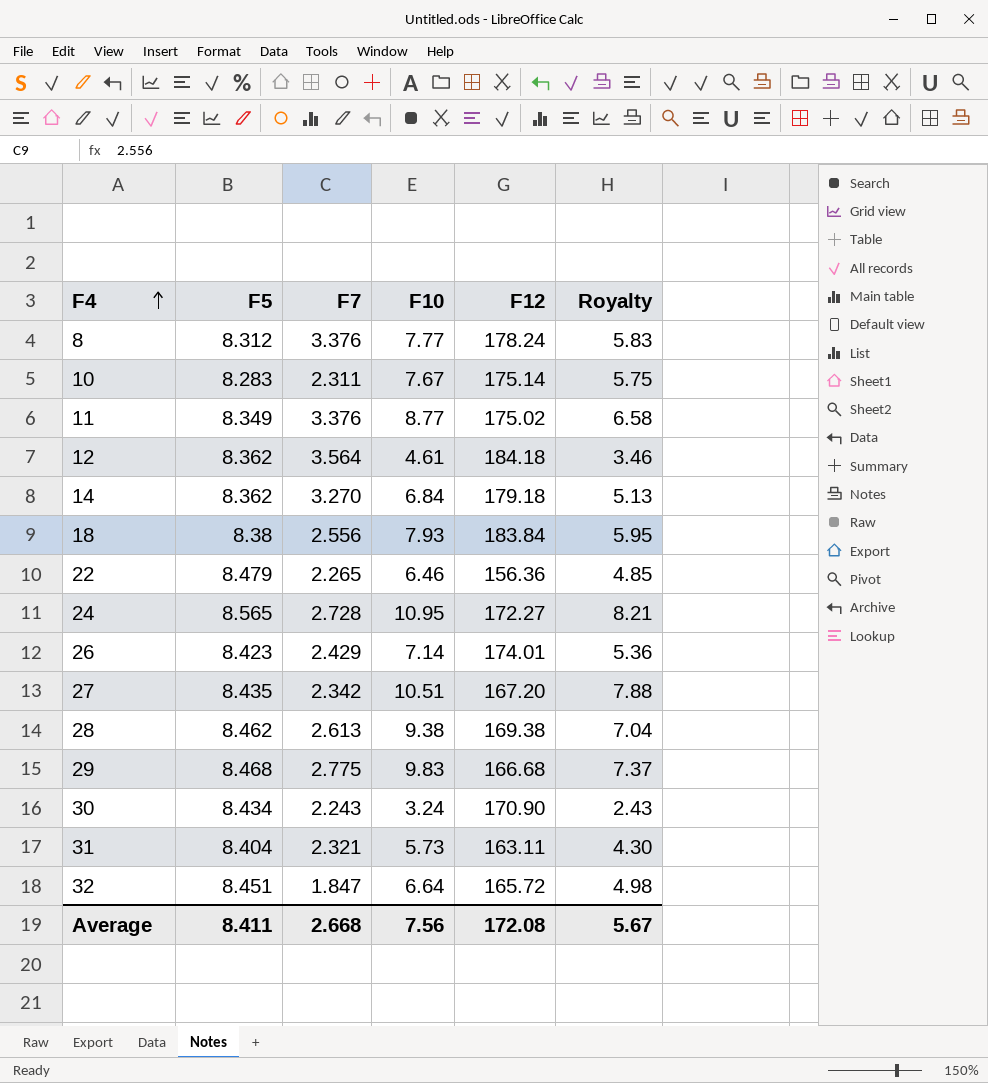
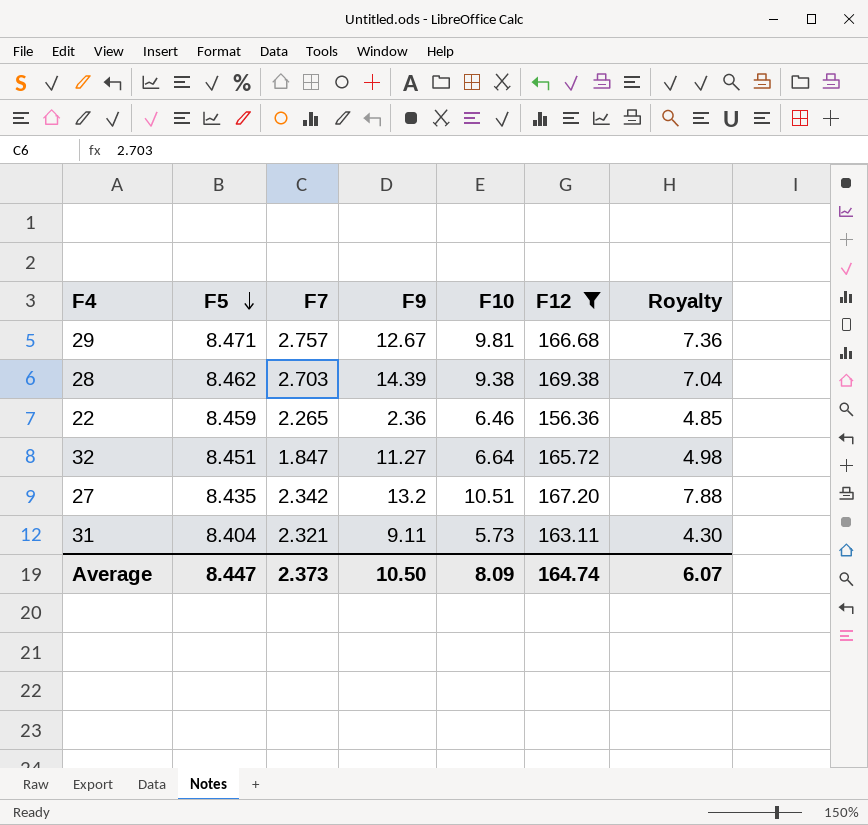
filter: none -> F12 <= 169.38
row order: F4 ascending -> F5 descending
column F9 | position: none -> 4
29 | F5: 8.468 -> 8.471
29 | F7: 2.775 -> 2.757
29 | F10: 9.83 -> 9.81
29 | Royalty: 7.37 -> 7.36
28 | F7: 2.613 -> 2.703
22 | F5: 8.479 -> 8.459
Average | F5: 8.411 -> 8.447
Average | F7: 2.668 -> 2.373
Average | F10: 7.56 -> 8.09
Average | F12: 172.08 -> 164.74
Average | Royalty: 5.67 -> 6.07

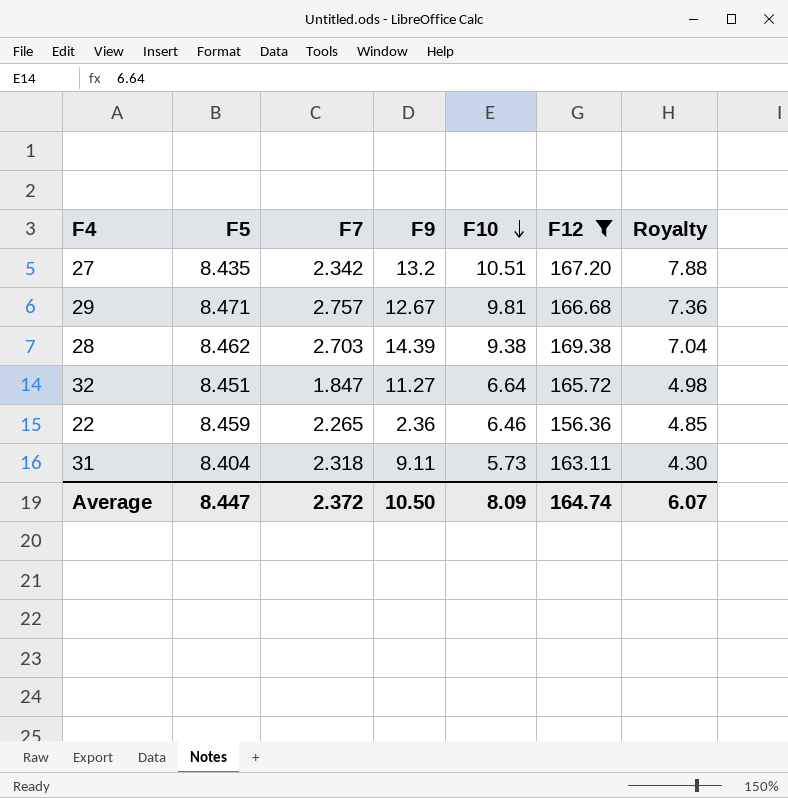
row order: F5 descending -> F10 descending
31 | F7: 2.321 -> 2.318
Average | F7: 2.373 -> 2.372

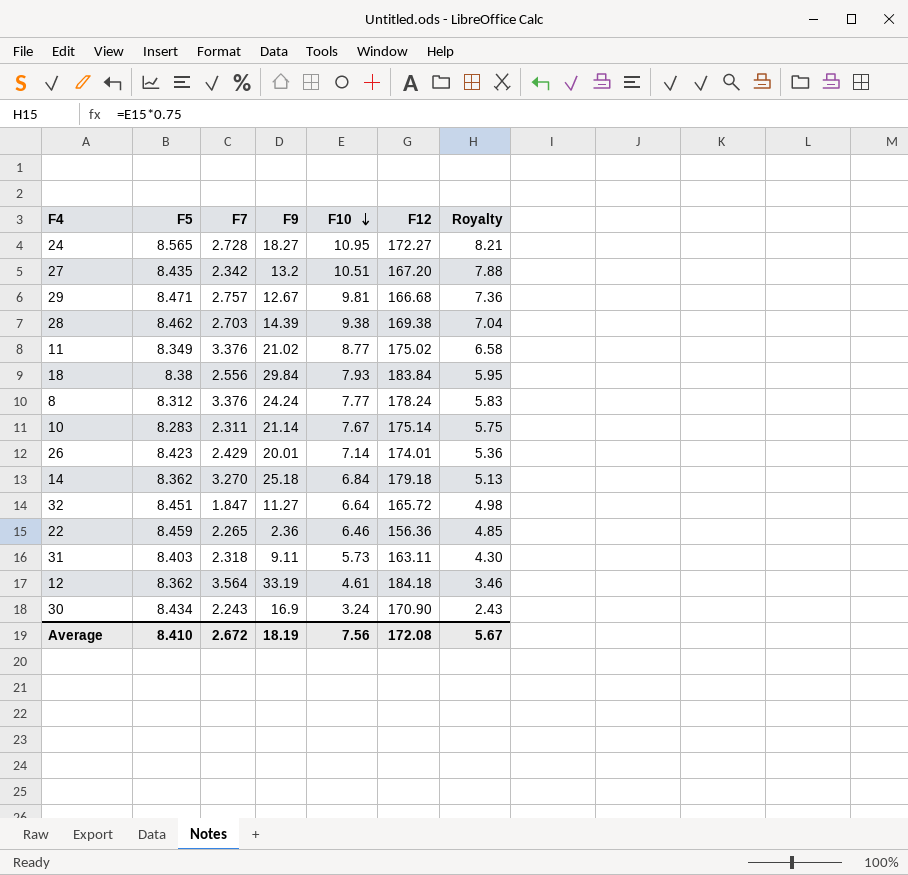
filter: F12 <= 169.38 -> none
31 | F5: 8.404 -> 8.403
Average | F5: 8.447 -> 8.410
Average | F7: 2.372 -> 2.672
Average | F9: 10.50 -> 18.19
Average | F10: 8.09 -> 7.56
Average | F12: 164.74 -> 172.08
Average | Royalty: 6.07 -> 5.67

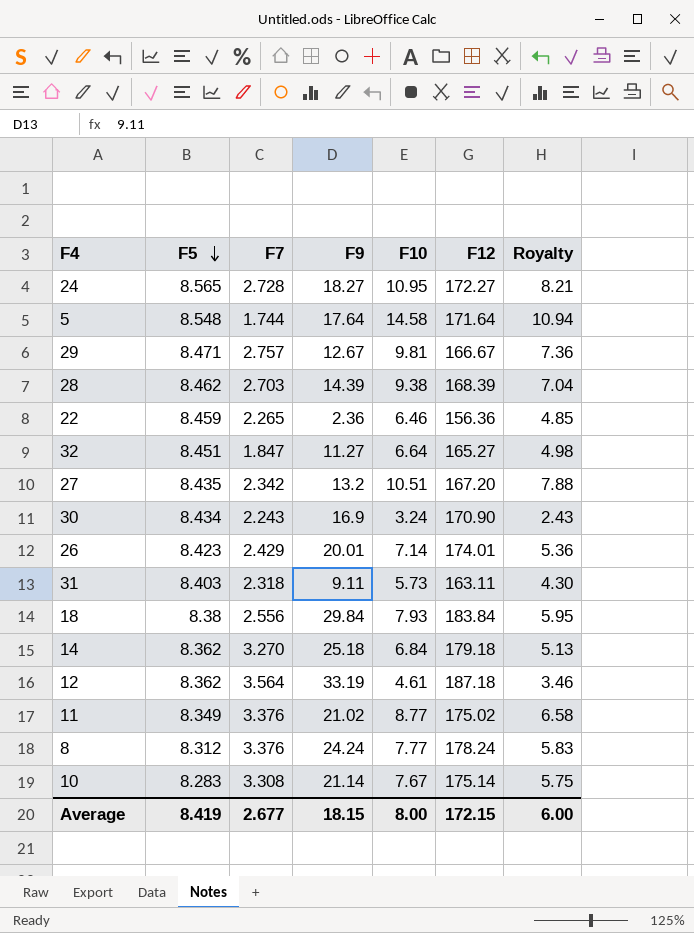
row order: F10 descending -> F5 descending
row 5: none -> 8.548 | 1.744 | 17.64 | 14.58 | 171.64 | 10.94
29 | F12: 166.68 -> 166.67
28 | F12: 169.38 -> 168.39
32 | F12: 165.72 -> 165.27
12 | F12: 184.18 -> 187.18
10 | F7: 2.311 -> 3.308
Average | F5: 8.410 -> 8.419
Average | F7: 2.672 -> 2.677
Average | F9: 18.19 -> 18.15
Average | F10: 7.56 -> 8.00
Average | F12: 172.08 -> 172.15
Average | Royalty: 5.67 -> 6.00

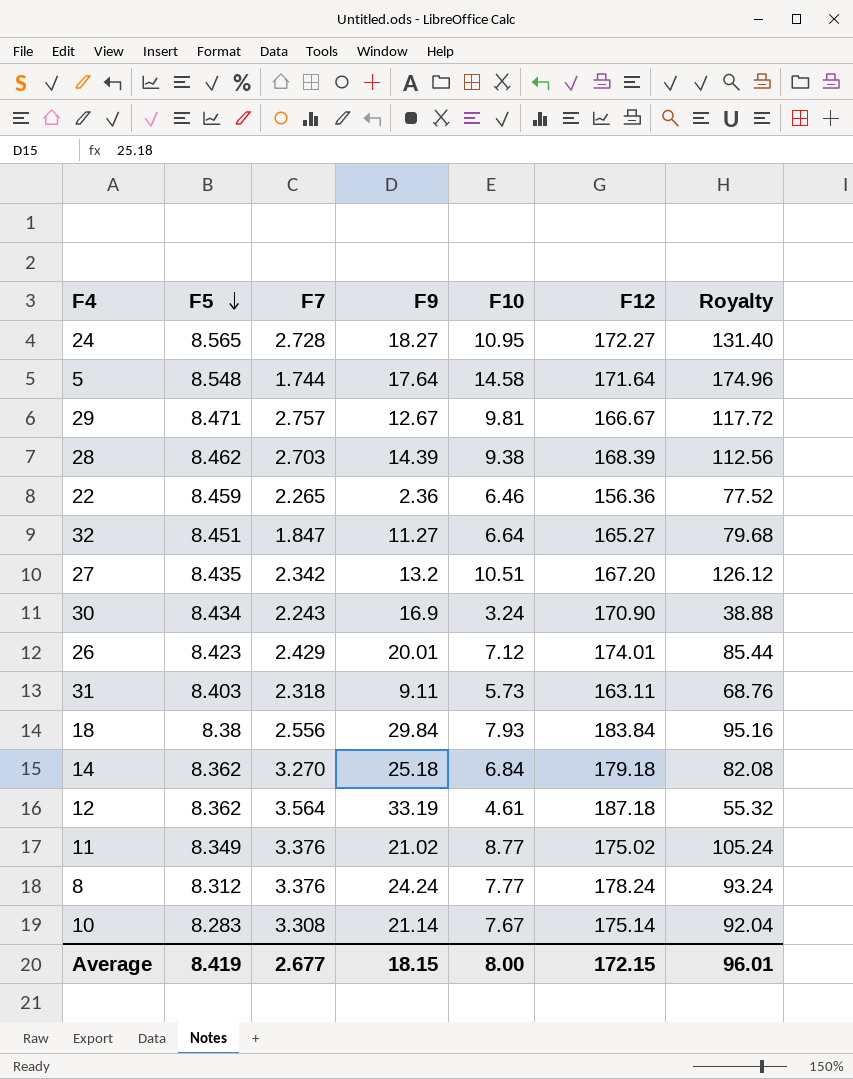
column Royalty | formula: [F10] * 0.75 -> [F10] * 12
26 | F10: 7.14 -> 7.12
Average | Royalty: 6.00 -> 96.01

